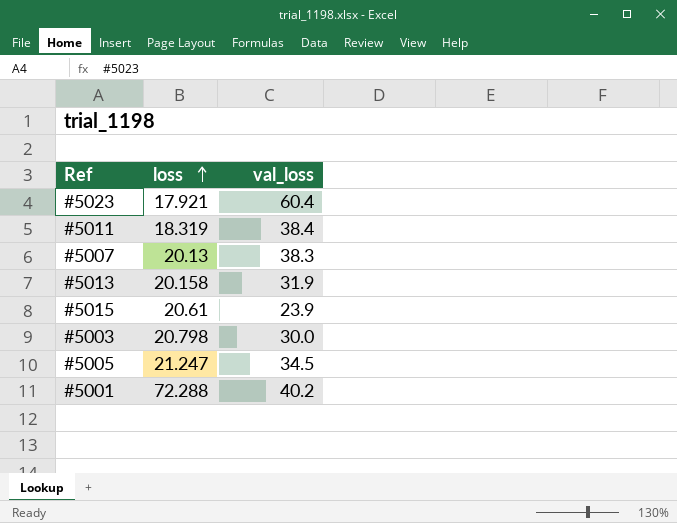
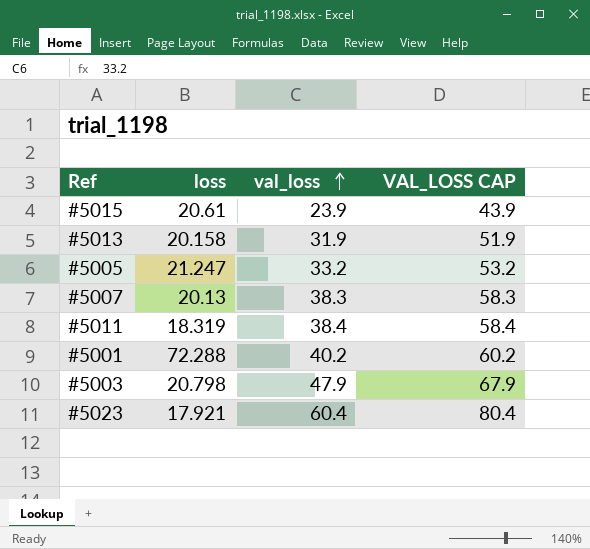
row order: loss ascending -> val_loss ascending
column VAL_LOSS CAP | formula: none -> [val_loss] + 20
#5005 | val_loss: 34.5 -> 33.2
#5003 | val_loss: 30.0 -> 47.9

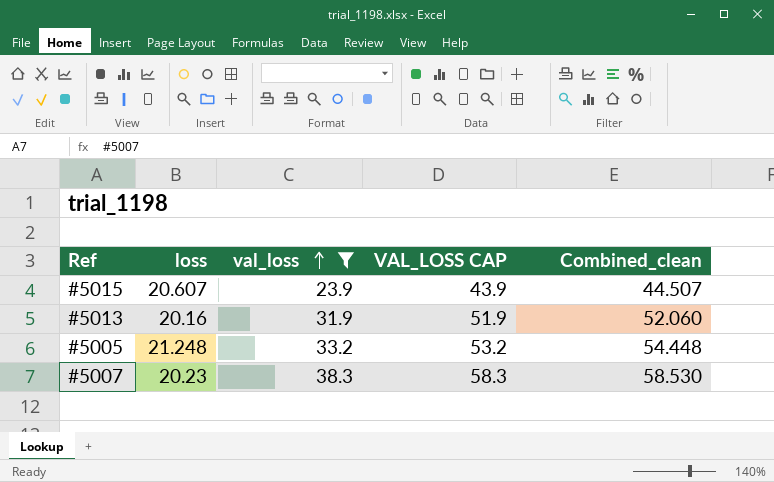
filter: none -> val_loss <= 38.3
column Combined_clean | formula: none -> [loss] + [val_loss]
#5015 | loss: 20.61 -> 20.607
#5013 | loss: 20.158 -> 20.16
#5005 | loss: 21.247 -> 21.248
#5007 | loss: 20.13 -> 20.23

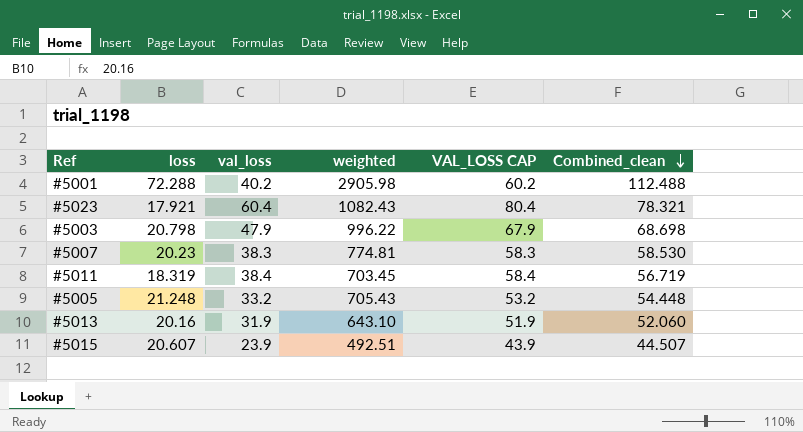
filter: val_loss <= 38.3 -> none
row order: val_loss ascending -> Combined_clean descending
column weighted | formula: none -> [loss] * [val_loss]

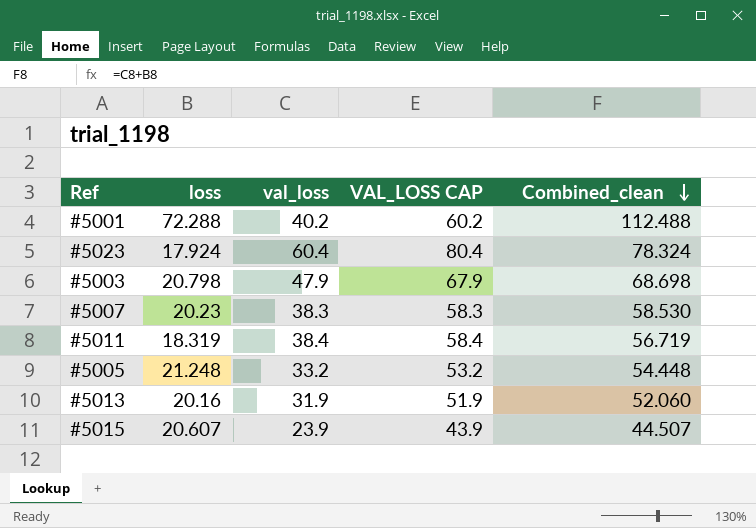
column weighted | formula: [loss] * [val_loss] -> none
#5023 | loss: 17.921 -> 17.924
#5023 | Combined_clean: 78.321 -> 78.324

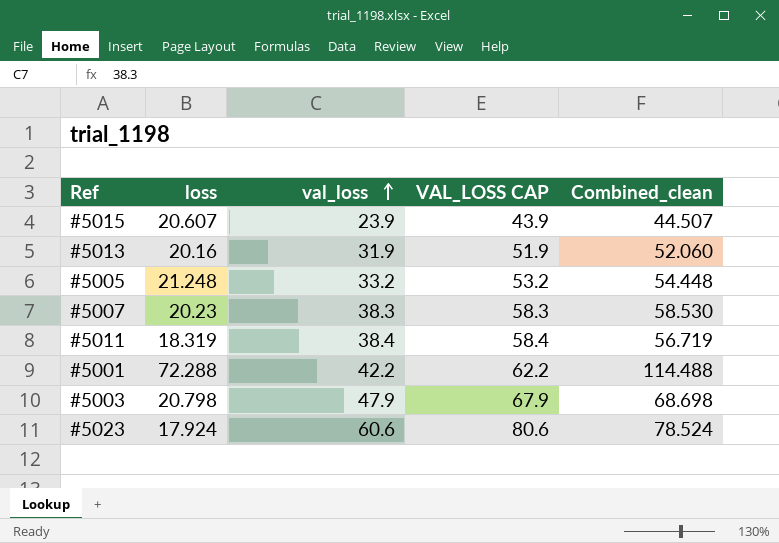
row order: Combined_clean descending -> val_loss ascending
#5001 | val_loss: 40.2 -> 42.2
#5001 | VAL_LOSS CAP: 60.2 -> 62.2
#5001 | Combined_clean: 112.488 -> 114.488
#5023 | val_loss: 60.4 -> 60.6
#5023 | VAL_LOSS CAP: 80.4 -> 80.6
#5023 | Combined_clean: 78.324 -> 78.524

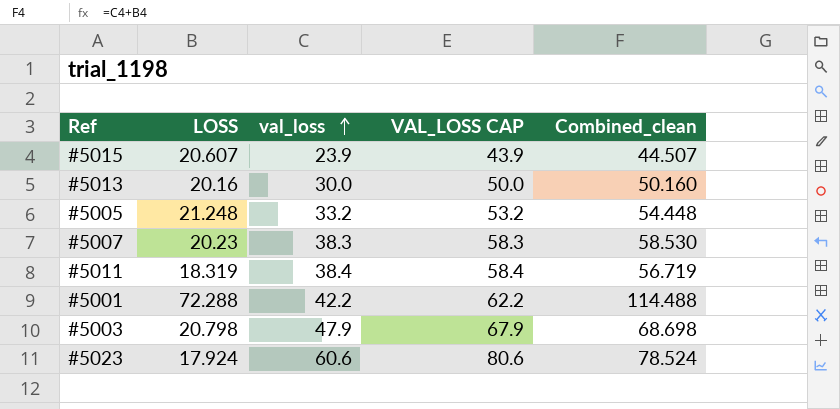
column name: loss -> LOSS
#5013 | val_loss: 31.9 -> 30.0
#5013 | VAL_LOSS CAP: 51.9 -> 50.0
#5013 | Combined_clean: 52.060 -> 50.160

